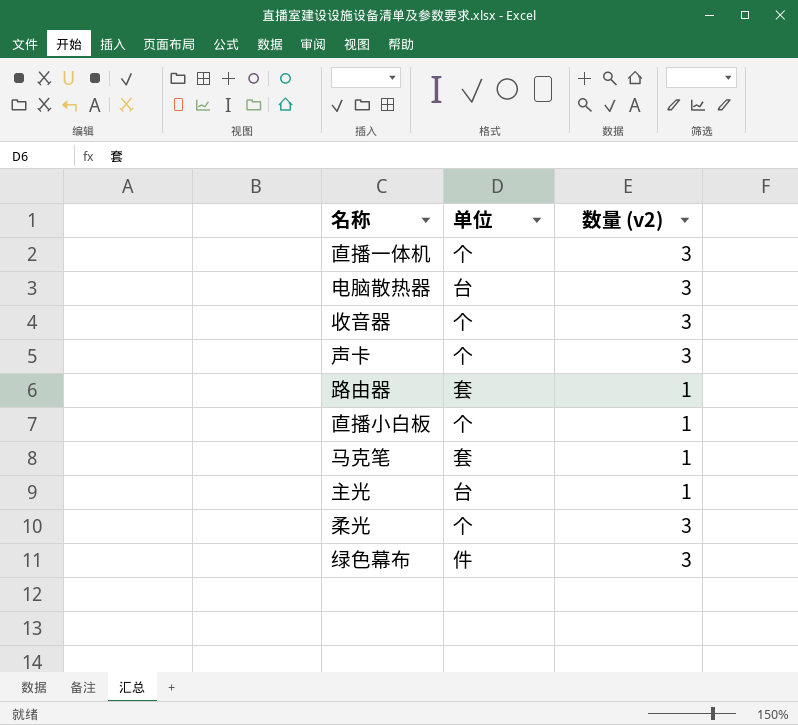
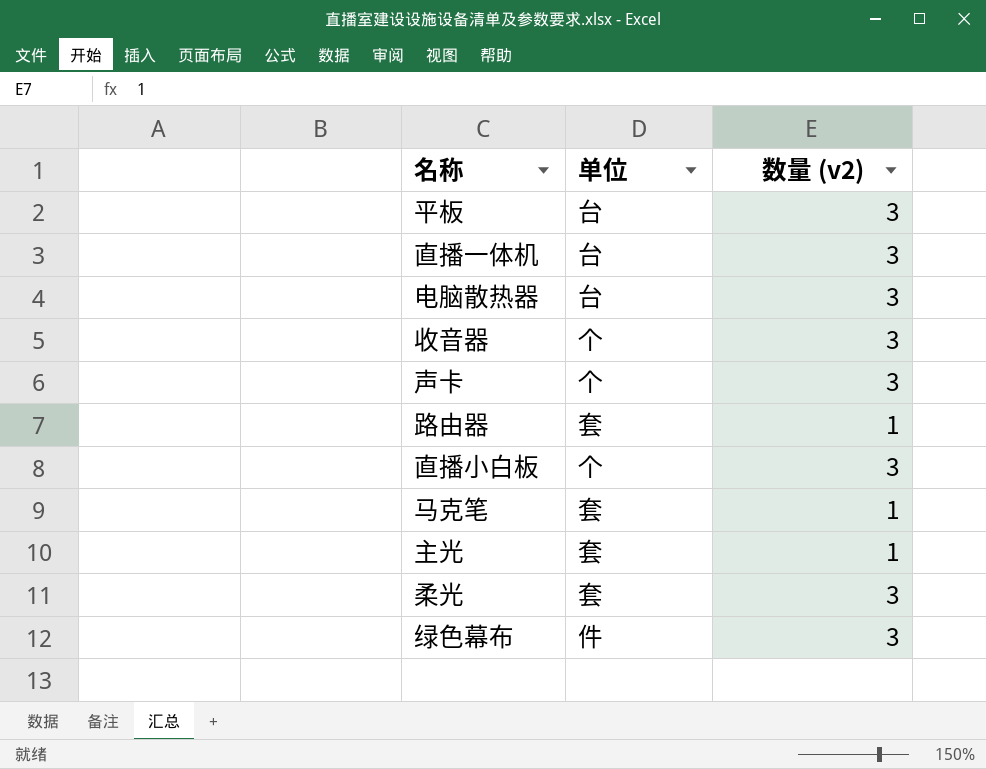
row 平板: none -> 台 | 3
直播一体机 | 单位: 个 -> 台
直播小白板 | 数量 (v2): 1 -> 3
主光 | 单位: 台 -> 套
柔光 | 单位: 个 -> 套

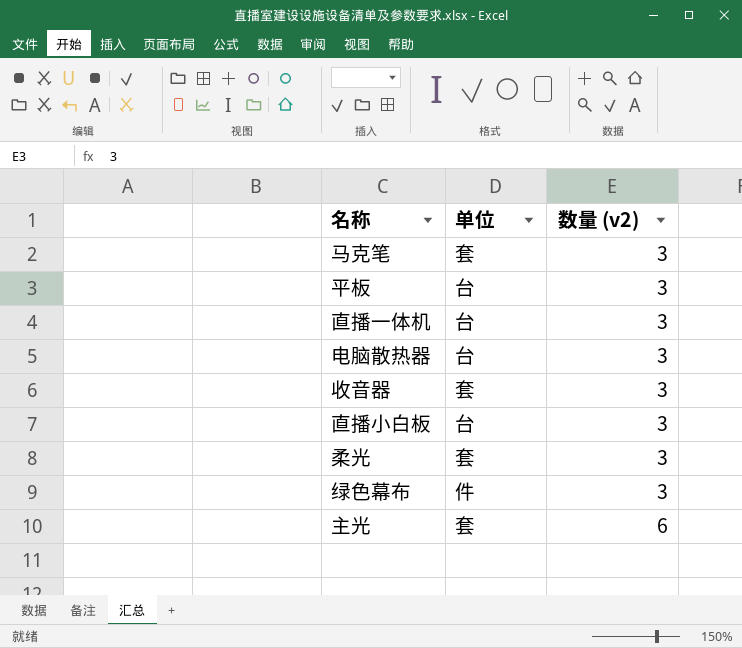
row order: none -> 数量 (v2) ascending
row 声卡: 个 | 3 -> none
row 路由器: 套 | 1 -> none
马克笔 | 数量 (v2): 1 -> 3
收音器 | 单位: 个 -> 套
直播小白板 | 单位: 个 -> 台
主光 | 数量 (v2): 1 -> 6

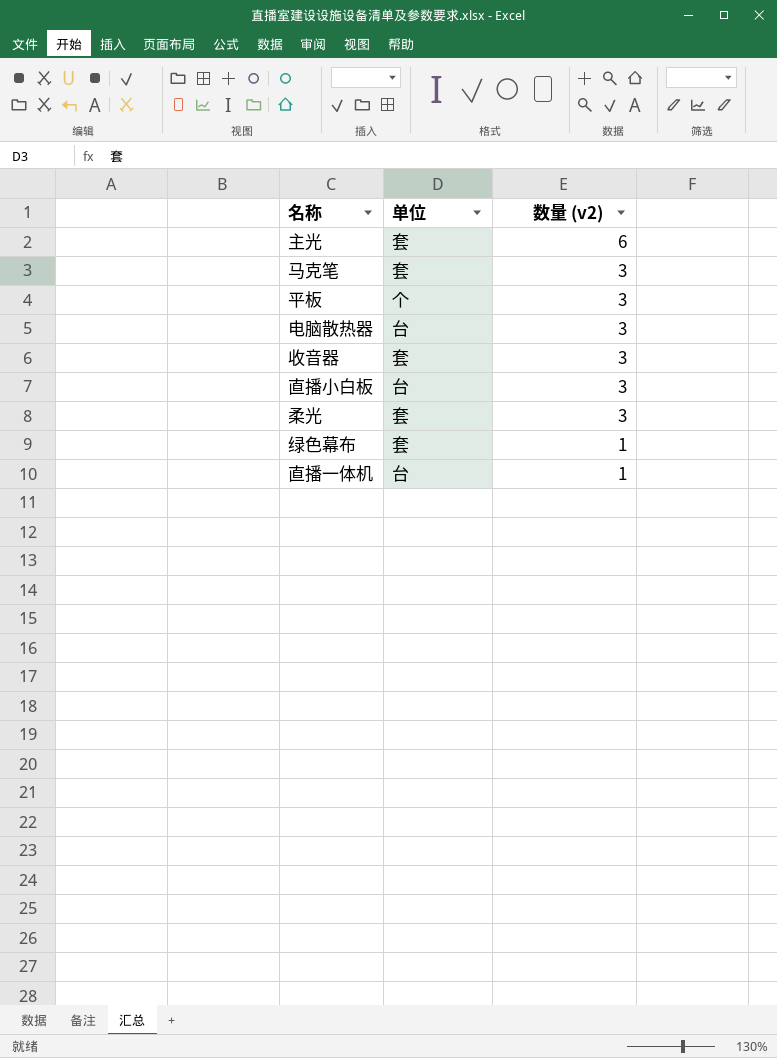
row order: 数量 (v2) ascending -> 数量 (v2) descending
平板 | 单位: 台 -> 个
绿色幕布 | 单位: 件 -> 套
绿色幕布 | 数量 (v2): 3 -> 1
直播一体机 | 数量 (v2): 3 -> 1

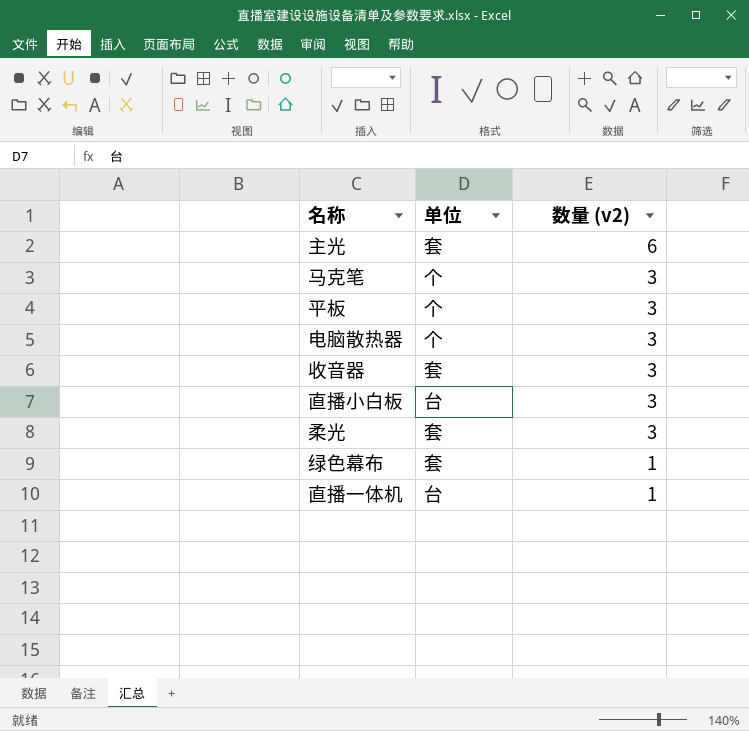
马克笔 | 单位: 套 -> 个
电脑散热器 | 单位: 台 -> 个

